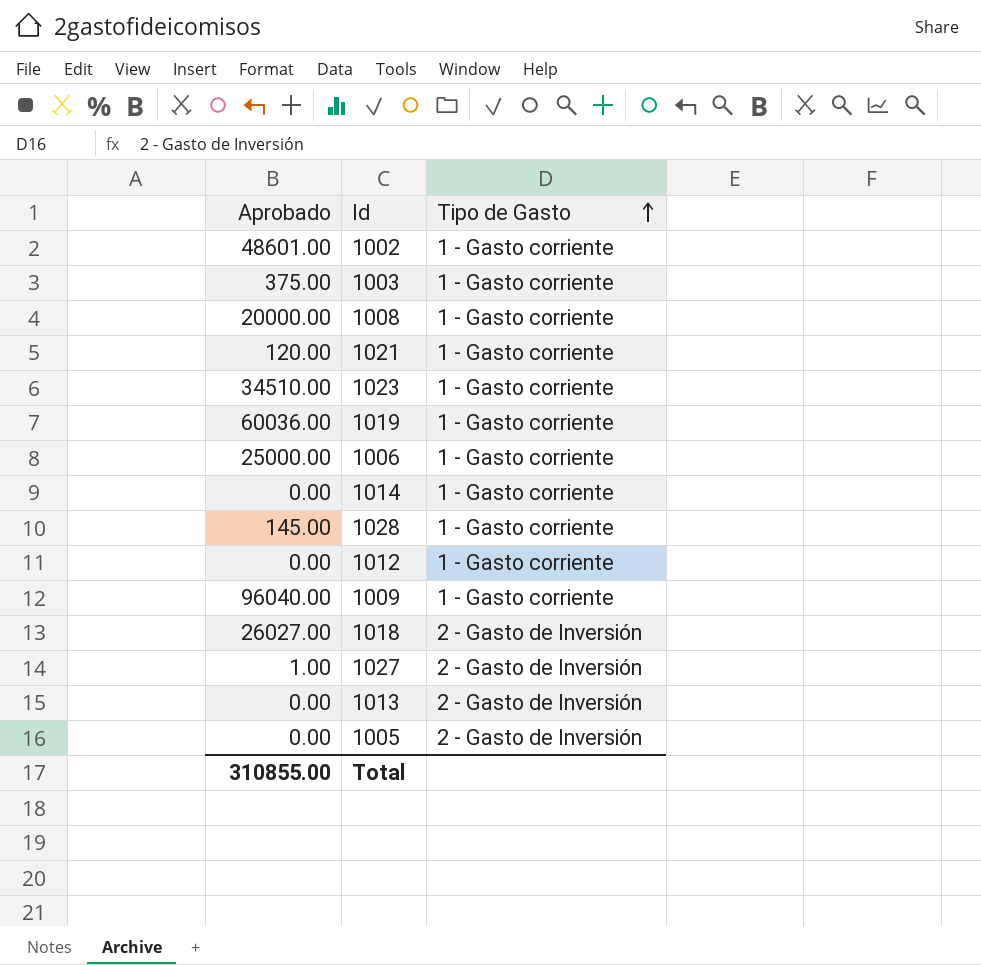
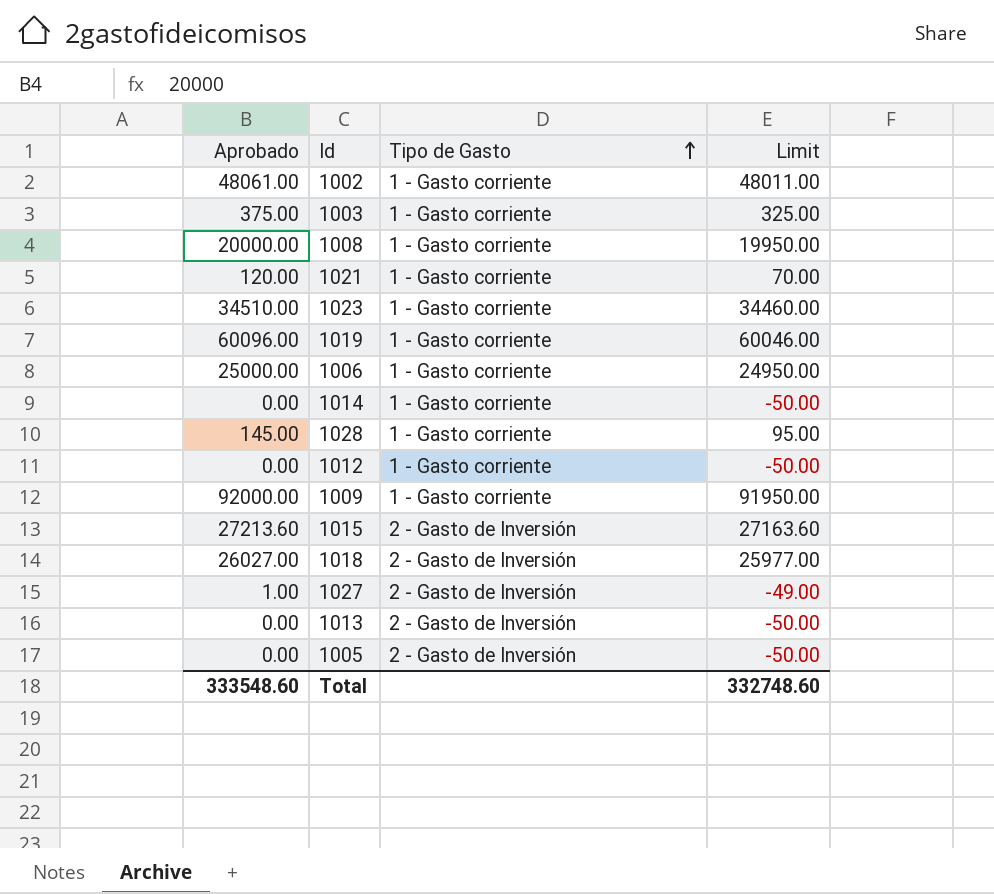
column Limit | formula: none -> [Aprobado] - 50
1002 | Aprobado: 48601.00 -> 48061.00
1019 | Aprobado: 60036.00 -> 60096.00
1009 | Aprobado: 96040.00 -> 92000.00
row 1015: none -> 27213.60 | 2 - Gasto de Inversión | 27163.60
Total | Aprobado: 310855.00 -> 333548.60

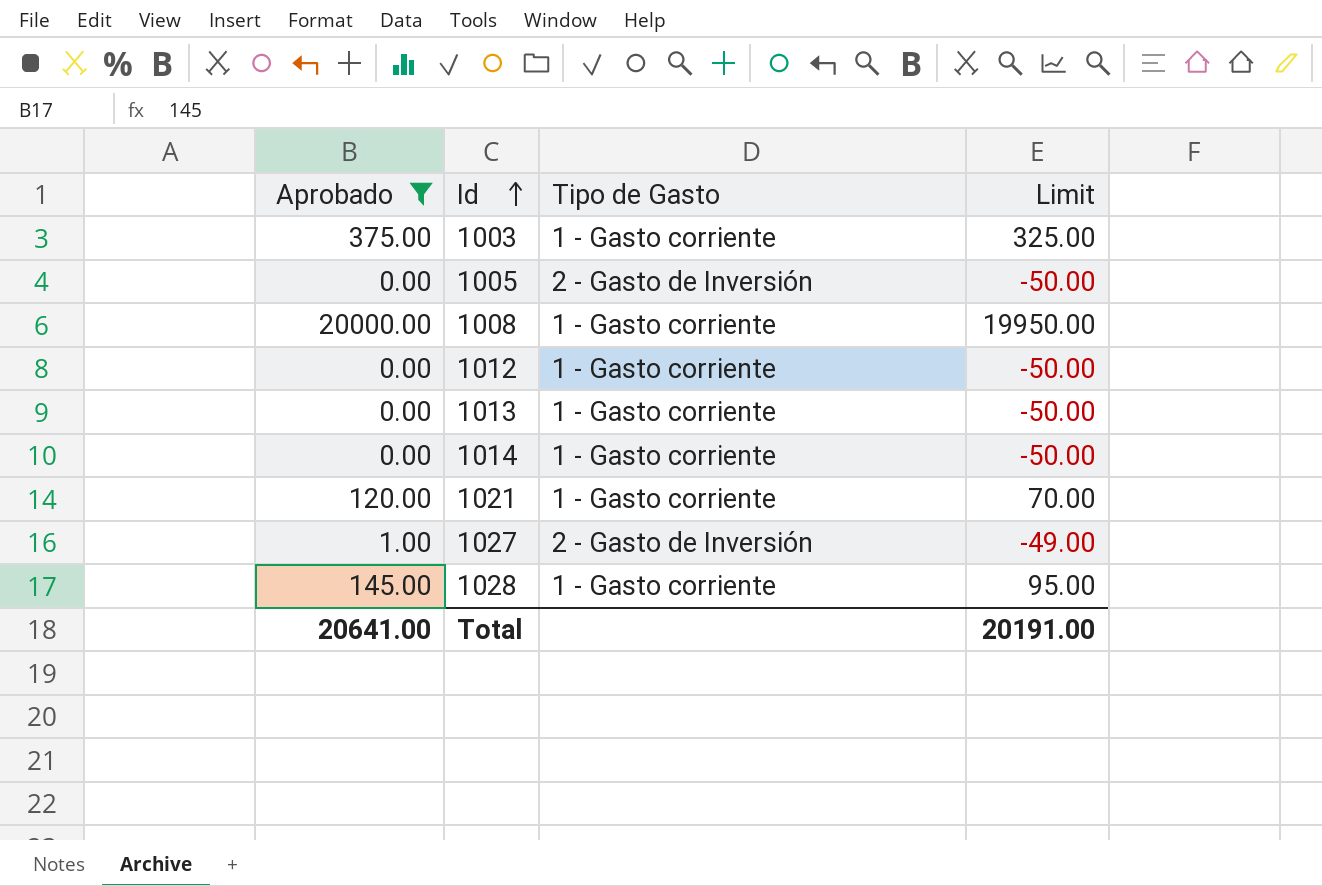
filter: none -> Aprobado <= 20000.00
row order: Tipo de Gasto ascending -> Id ascending
1013 | Tipo de Gasto: 2 - Gasto de Inversión -> 1 - Gasto corriente
Total | Aprobado: 333548.60 -> 20641.00
Total | Limit: 332748.60 -> 20191.00

